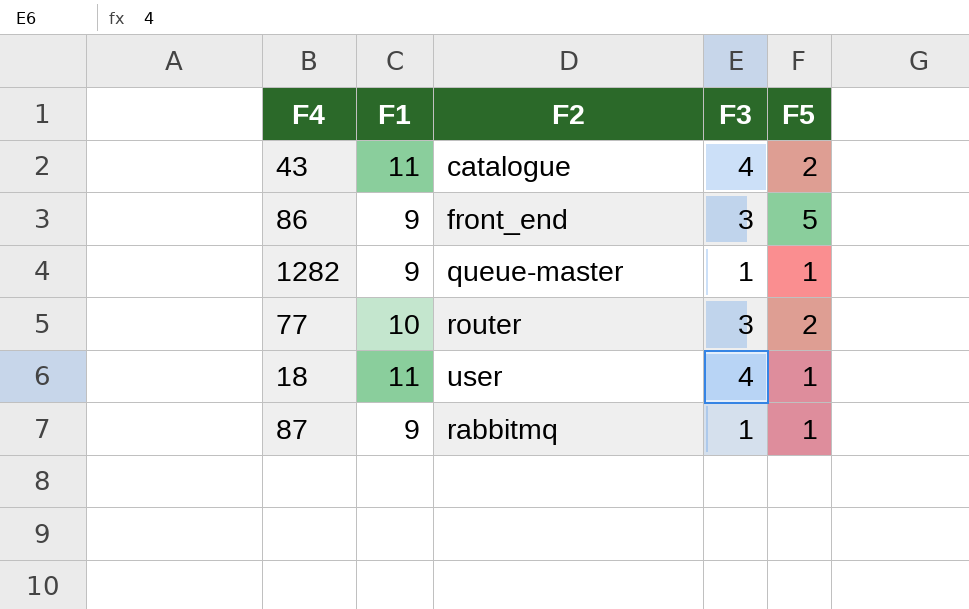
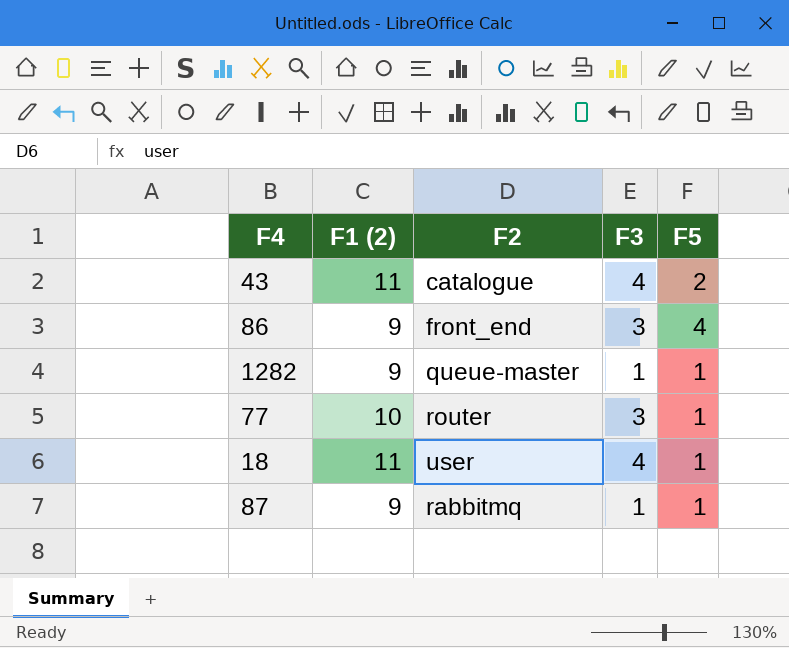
column name: F1 -> F1 (2)
86 | F5: 5 -> 4
77 | F5: 2 -> 1

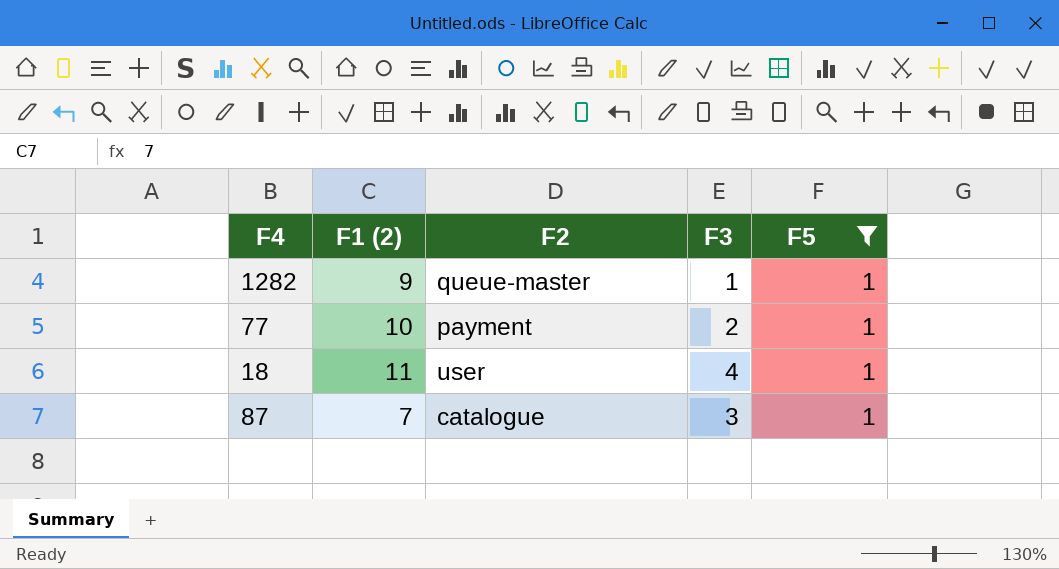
filter: none -> F5 = 1
77 | F2: router -> payment
77 | F3: 3 -> 2
87 | F1 (2): 9 -> 7
87 | F2: rabbitmq -> catalogue
87 | F3: 1 -> 3

